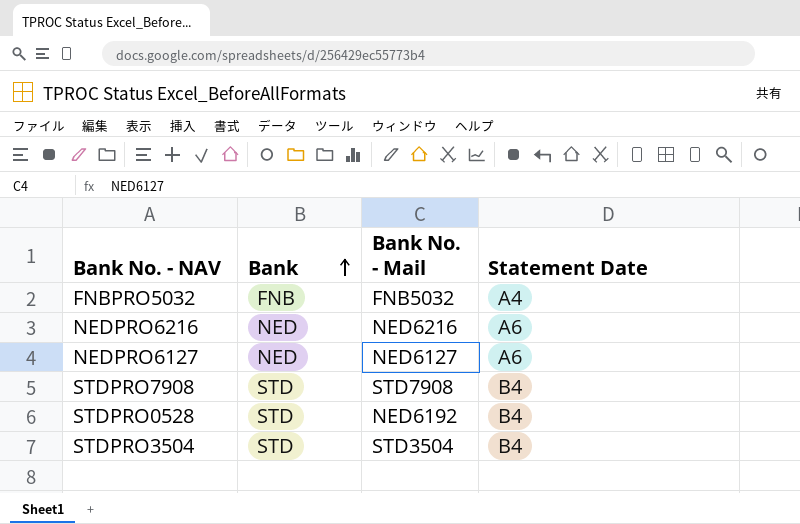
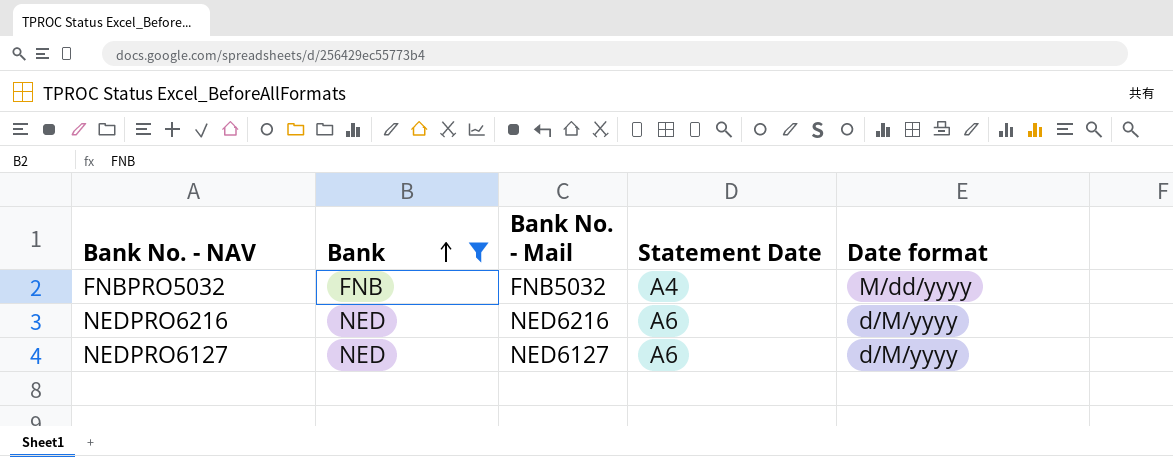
filter: none -> Bank != STD
column Date format | position: none -> 5

